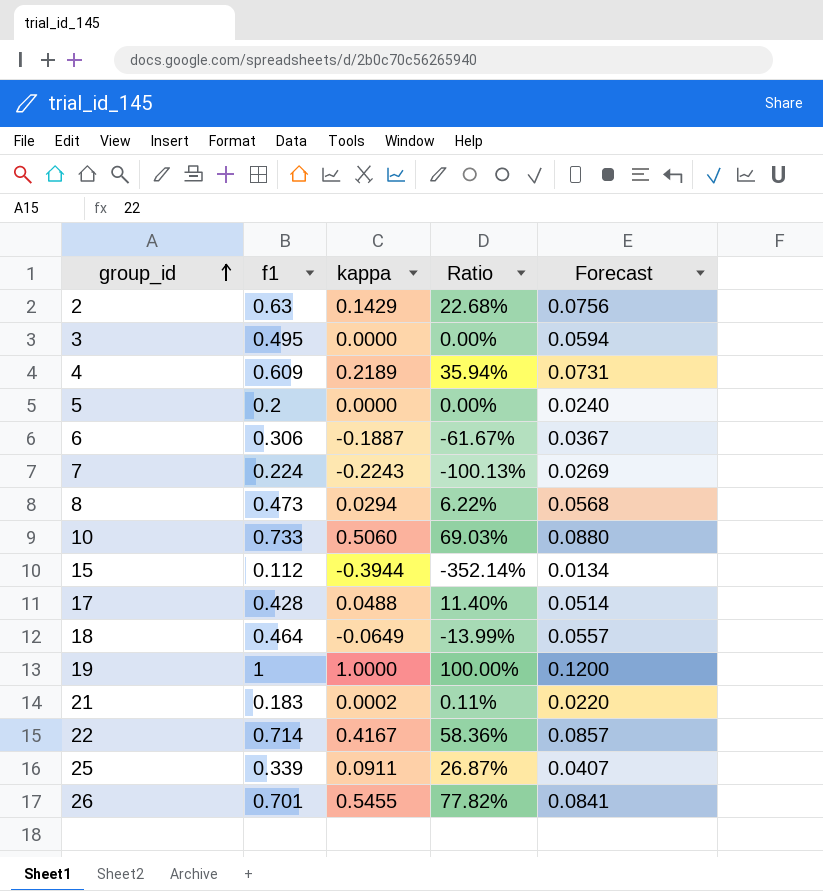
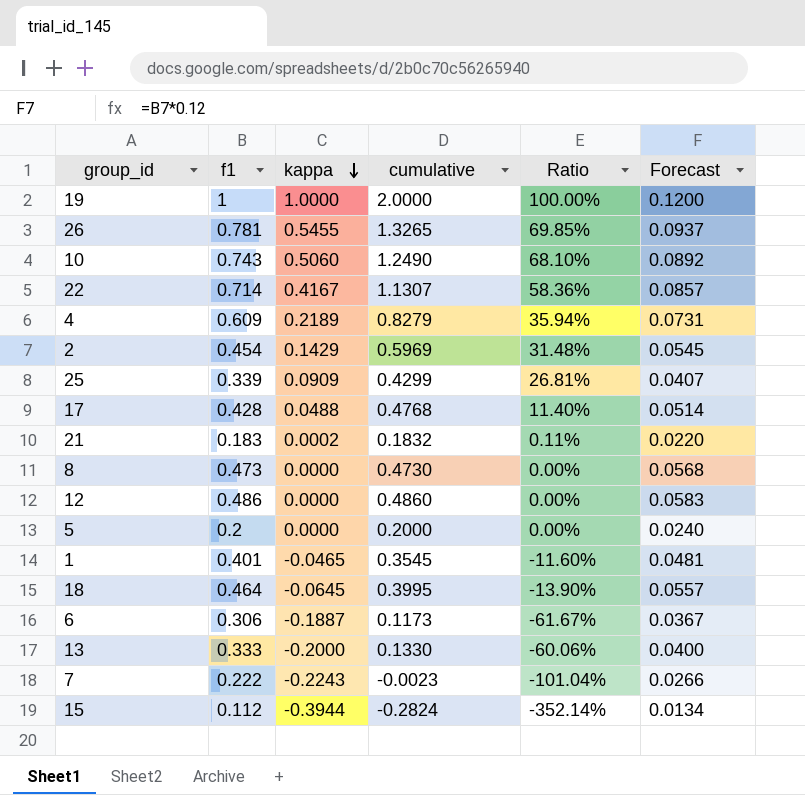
row order: group_id ascending -> kappa descending
column cumulative | formula: none -> [f1] + [kappa]
row 3: 0.495 | 0.0000 | 0.00% | 0.0594 -> none
26 | f1: 0.701 -> 0.781
26 | Ratio: 77.82% -> 69.85%
26 | Forecast: 0.0841 -> 0.0937
10 | f1: 0.733 -> 0.743
10 | Ratio: 69.03% -> 68.10%
10 | Forecast: 0.0880 -> 0.0892
2 | f1: 0.63 -> 0.454
2 | Ratio: 22.68% -> 31.48%
2 | Forecast: 0.0756 -> 0.0545
25 | kappa: 0.0911 -> 0.0909
25 | Ratio: 26.87% -> 26.81%
8 | kappa: 0.0294 -> 0.0000
8 | Ratio: 6.22% -> 0.00%
row 12: none -> 0.486 | 0.0000 | 0.4860 | 0.00% | 0.0583
row 1: none -> 0.401 | -0.0465 | 0.3545 | -11.60% | 0.0481
18 | kappa: -0.0649 -> -0.0645
18 | Ratio: -13.99% -> -13.90%
row 13: none -> 0.333 | -0.2000 | 0.1330 | -60.06% | 0.0400
7 | f1: 0.224 -> 0.222
7 | Ratio: -100.13% -> -101.04%
7 | Forecast: 0.0269 -> 0.0266

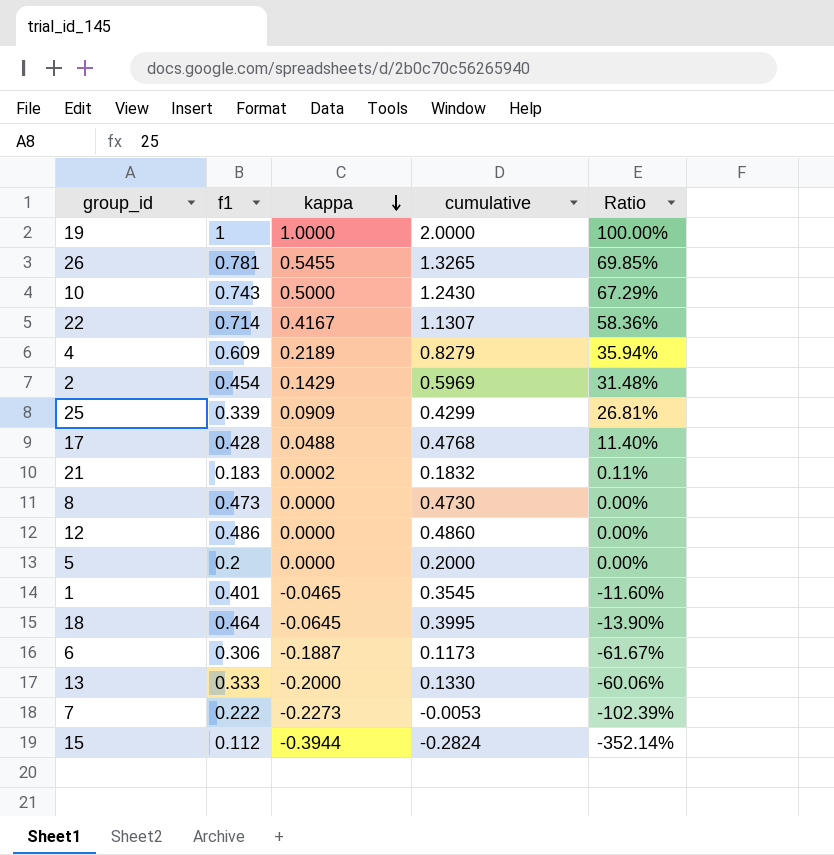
column Forecast | formula: [f1] * 0.12 -> none
10 | kappa: 0.5060 -> 0.5000
10 | cumulative: 1.2490 -> 1.2430
10 | Ratio: 68.10% -> 67.29%
7 | kappa: -0.2243 -> -0.2273
7 | cumulative: -0.0023 -> -0.0053
7 | Ratio: -101.04% -> -102.39%

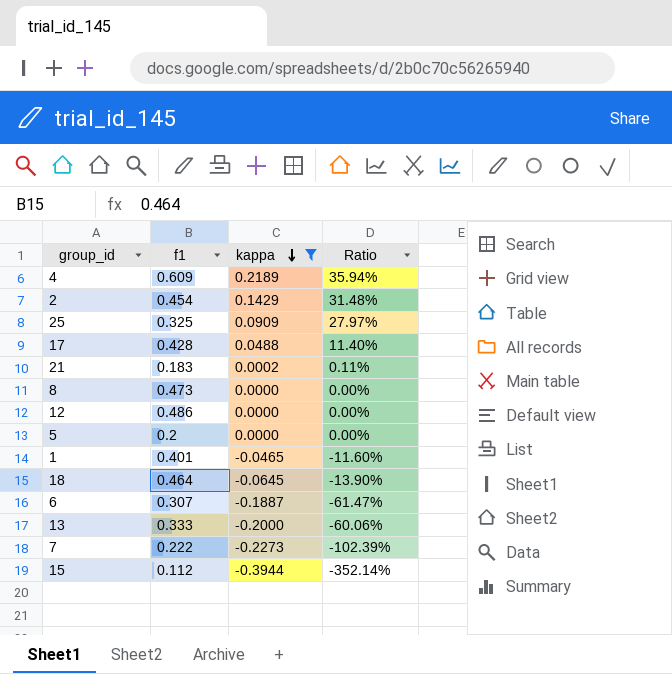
filter: none -> kappa <= 0.2189
column cumulative | formula: [f1] + [kappa] -> none
25 | f1: 0.339 -> 0.325
25 | Ratio: 26.81% -> 27.97%
6 | f1: 0.306 -> 0.307
6 | Ratio: -61.67% -> -61.47%

